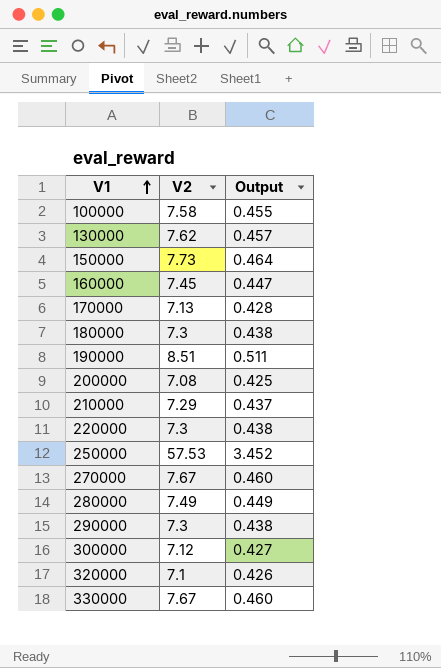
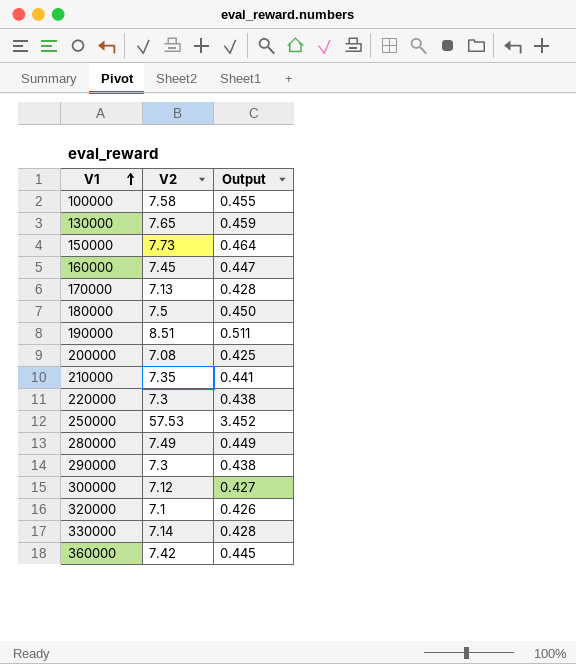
row 270000: 7.67 | 0.460 -> none
130000 | V2: 7.62 -> 7.65
130000 | Output: 0.457 -> 0.459
180000 | V2: 7.3 -> 7.5
180000 | Output: 0.438 -> 0.450
210000 | V2: 7.29 -> 7.35
210000 | Output: 0.437 -> 0.441
330000 | V2: 7.67 -> 7.14
330000 | Output: 0.460 -> 0.428
row 360000: none -> 7.42 | 0.445

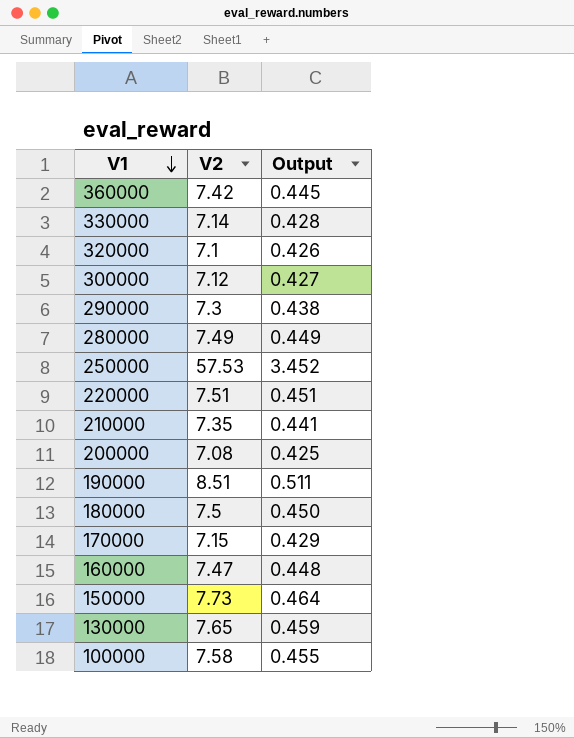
row order: V1 ascending -> V1 descending
220000 | V2: 7.3 -> 7.51
220000 | Output: 0.438 -> 0.451
170000 | V2: 7.13 -> 7.15
170000 | Output: 0.428 -> 0.429
160000 | V2: 7.45 -> 7.47
160000 | Output: 0.447 -> 0.448

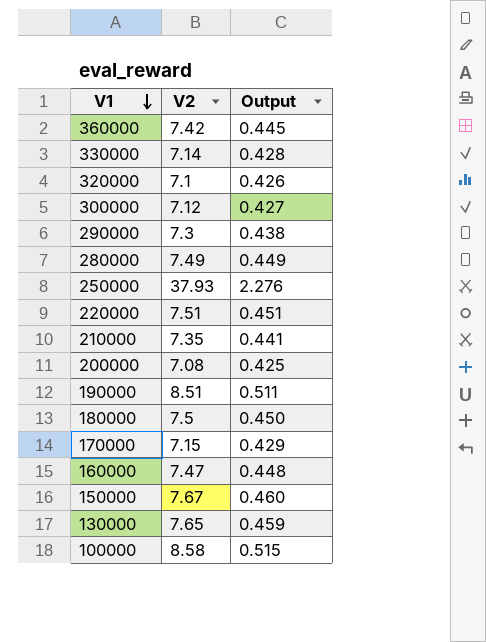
250000 | V2: 57.53 -> 37.93
250000 | Output: 3.452 -> 2.276
150000 | V2: 7.73 -> 7.67
150000 | Output: 0.464 -> 0.460
100000 | V2: 7.58 -> 8.58
100000 | Output: 0.455 -> 0.515

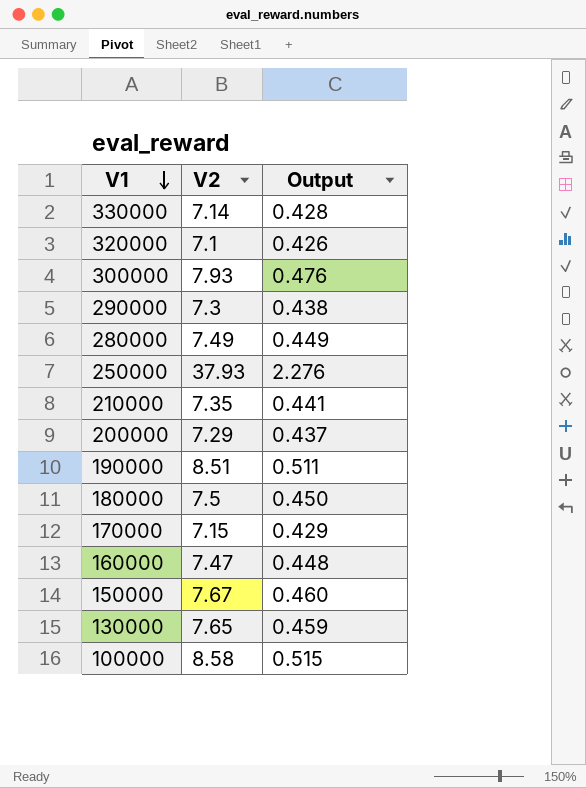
row 360000: 7.42 | 0.445 -> none
row 220000: 7.51 | 0.451 -> none
300000 | V2: 7.12 -> 7.93
300000 | Output: 0.427 -> 0.476
200000 | V2: 7.08 -> 7.29
200000 | Output: 0.425 -> 0.437

